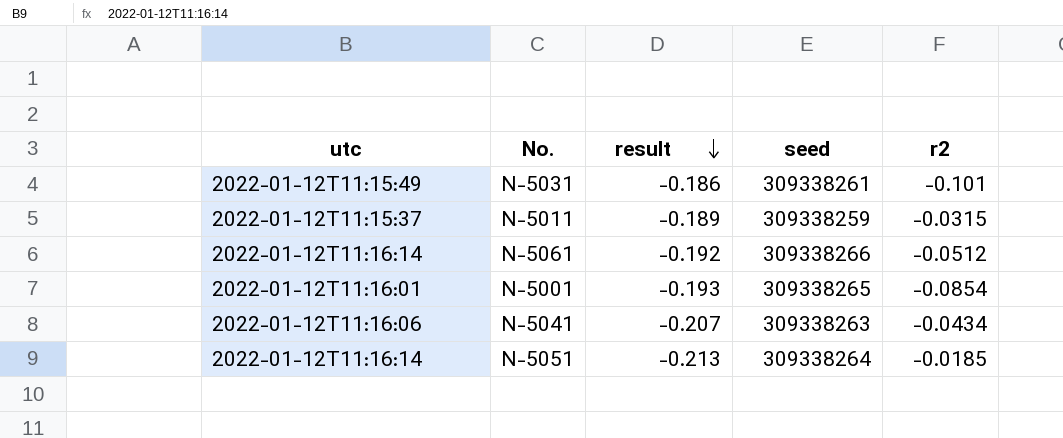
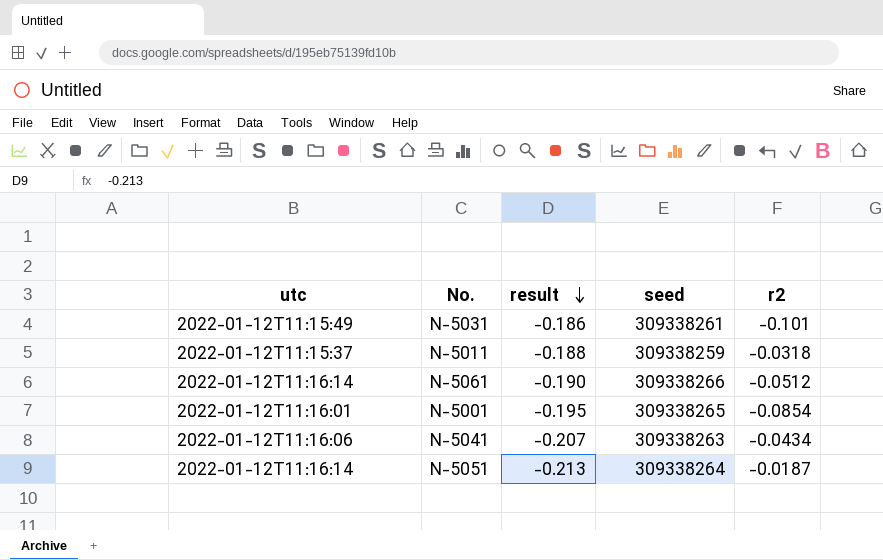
N-5011 | result: -0.189 -> -0.188
N-5011 | r2: -0.0315 -> -0.0318
N-5061 | result: -0.192 -> -0.190
N-5001 | result: -0.193 -> -0.195
N-5051 | r2: -0.0185 -> -0.0187

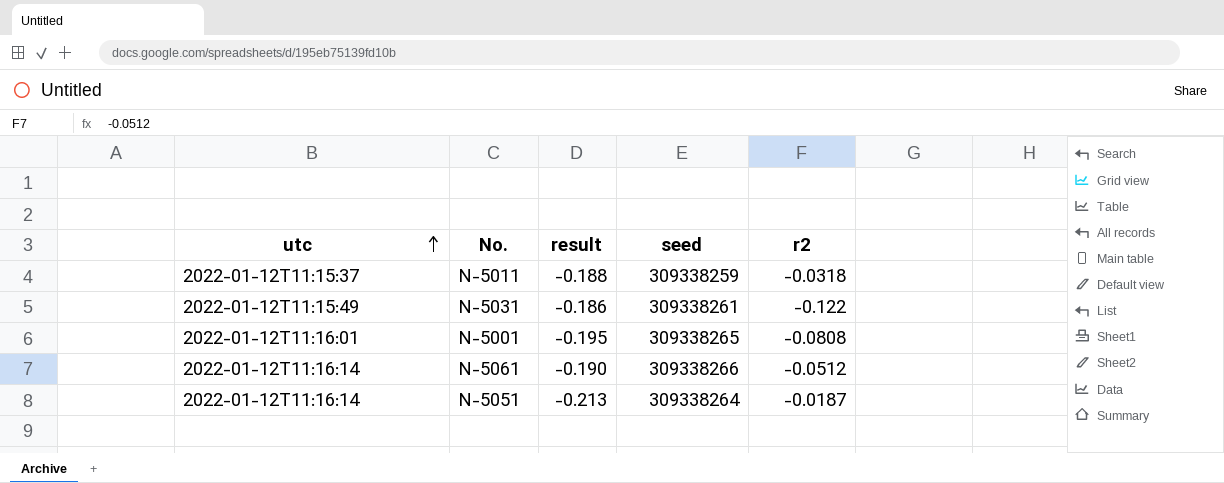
row order: result descending -> utc ascending
row N-5041: 2022-01-12T11:16:06 | -0.207 | 309338263 | -0.0434 -> none
N-5031 | r2: -0.101 -> -0.122
N-5001 | r2: -0.0854 -> -0.0808

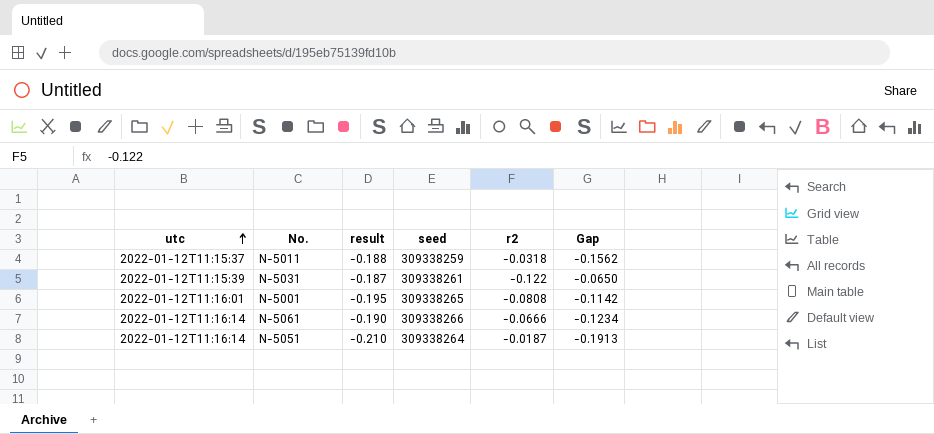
column Gap | formula: none -> [result] - [r2]
N-5031 | utc: 2022-01-12T11:15:49 -> 2022-01-12T11:15:39
N-5031 | result: -0.186 -> -0.187
N-5061 | r2: -0.0512 -> -0.0666
N-5051 | result: -0.213 -> -0.210

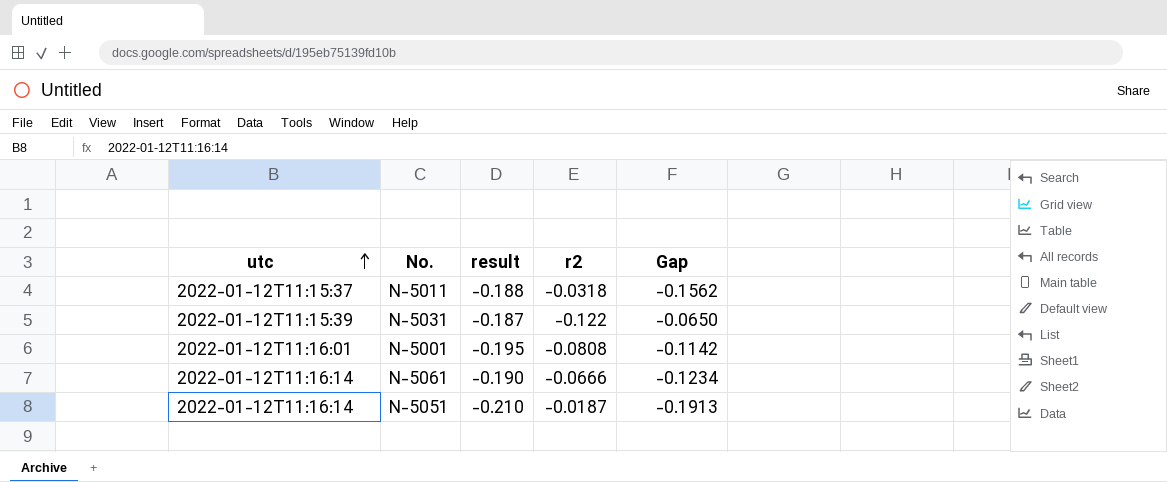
column seed | position: 4 -> none

